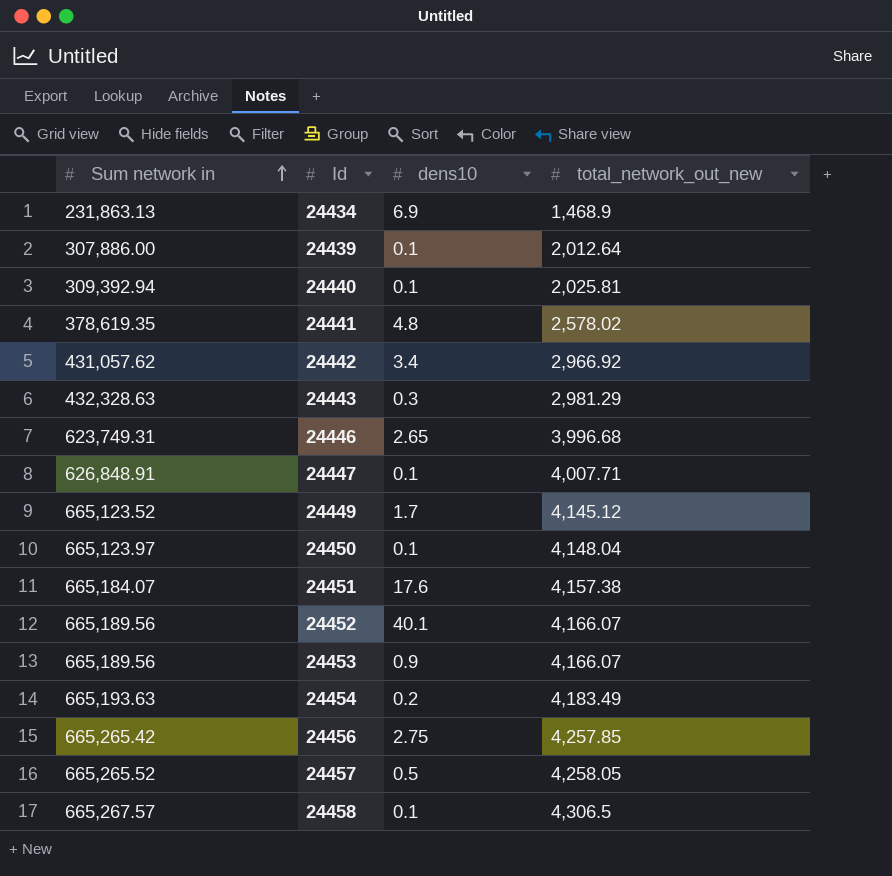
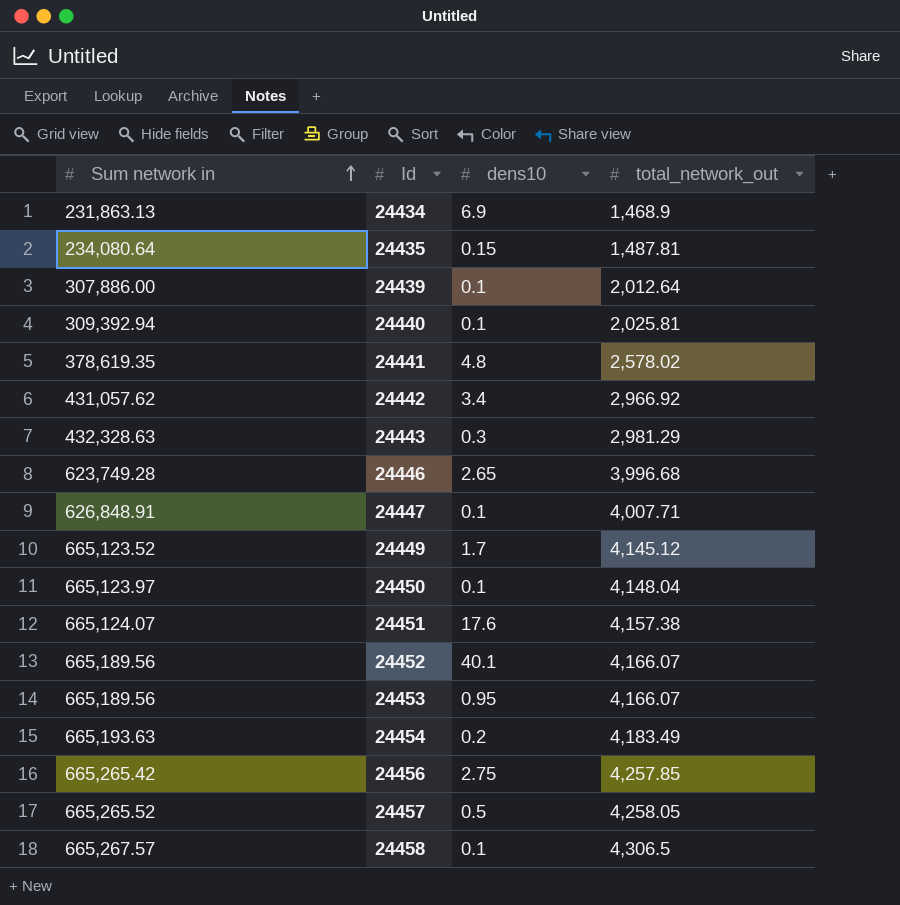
column name: total_network_out_new -> total_network_out
row 24435: none -> 234,080.64 | 0.15 | 1,487.81
24446 | Sum network in: 623,749.31 -> 623,749.28
24451 | Sum network in: 665,184.07 -> 665,124.07
24453 | dens10: 0.9 -> 0.95

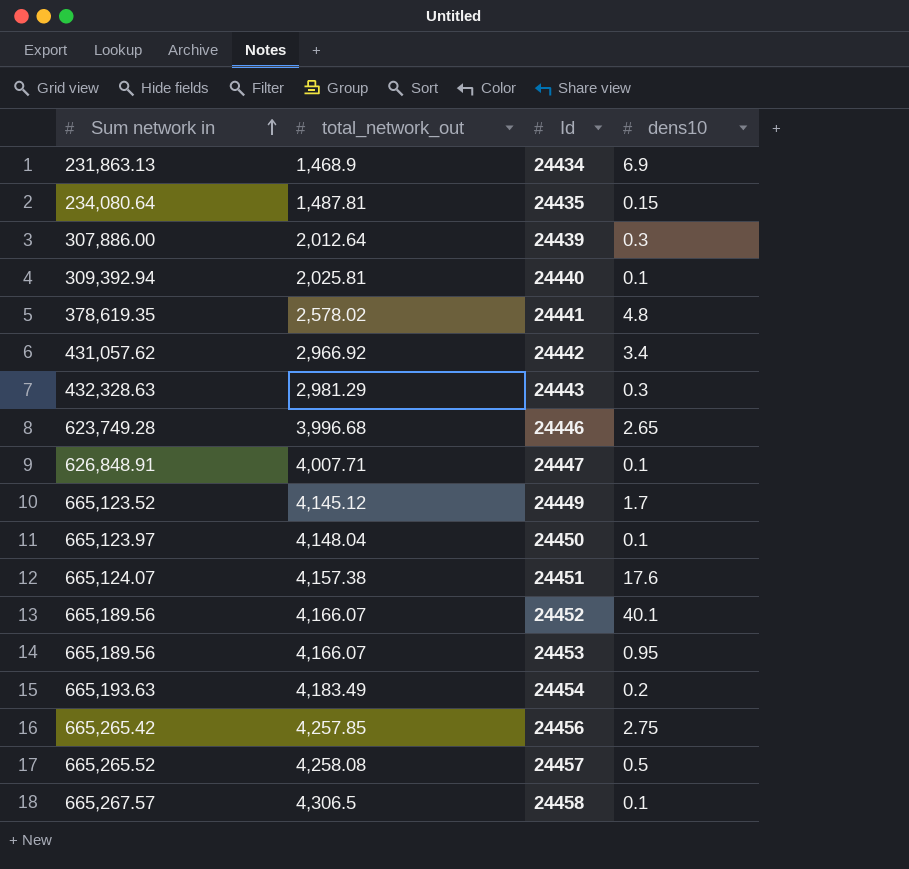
column total_network_out | position: 4 -> 2
24439 | dens10: 0.1 -> 0.3
24457 | total_network_out: 4,258.05 -> 4,258.08

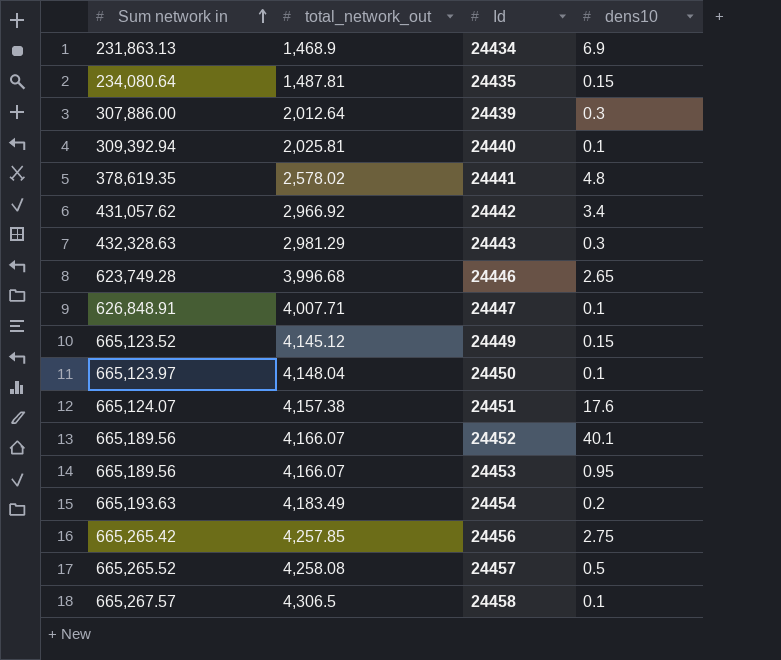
24449 | dens10: 1.7 -> 0.15

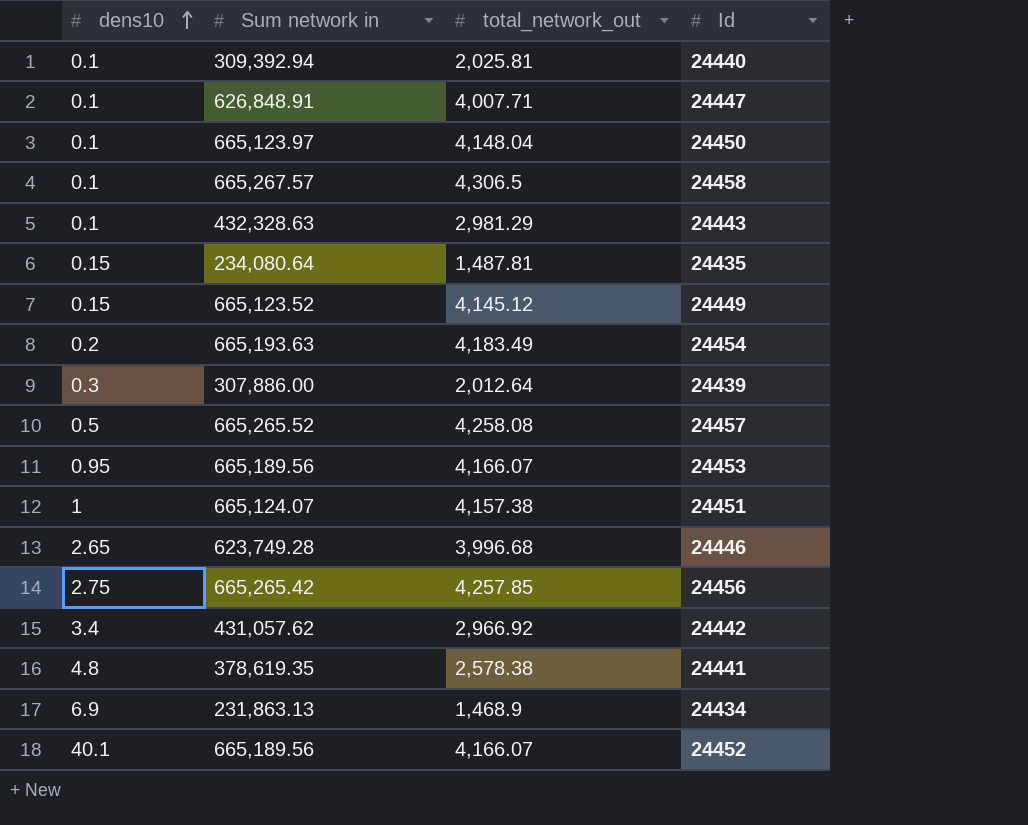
row order: Sum network in ascending -> dens10 ascending
column dens10 | position: 4 -> 1
24443 | dens10: 0.3 -> 0.1
24451 | dens10: 17.6 -> 1
24441 | total_network_out: 2,578.02 -> 2,578.38

